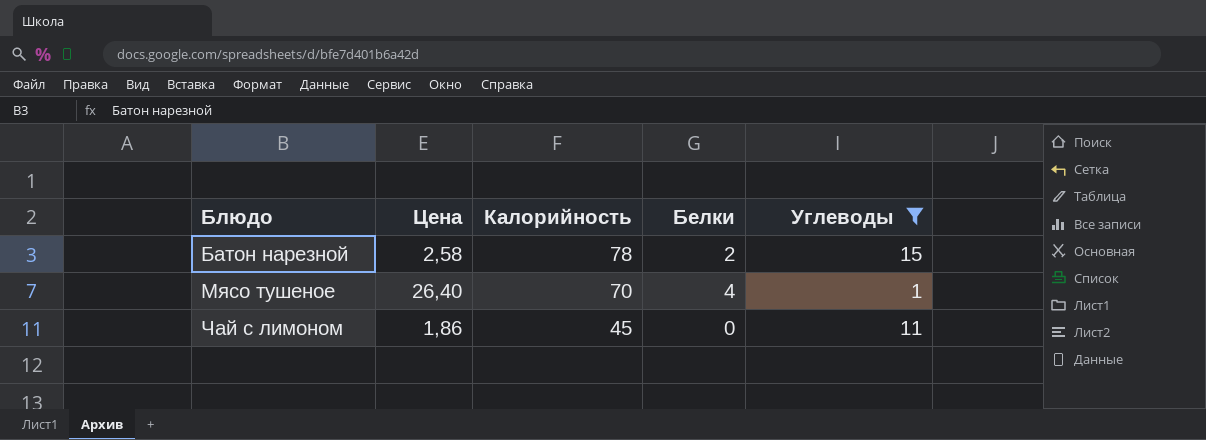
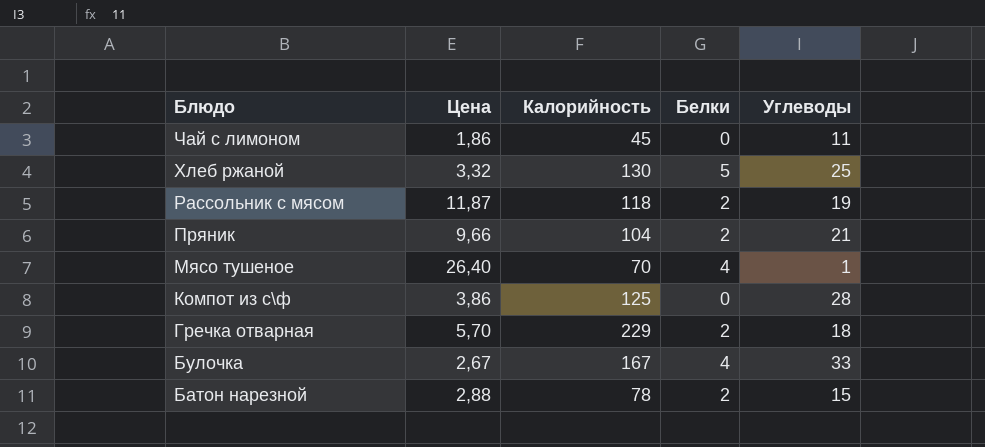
filter: Углеводы <= 15 -> none
row order: Блюдо ascending -> Блюдо descending
Батон нарезной | Цена: 2,58 -> 2,88

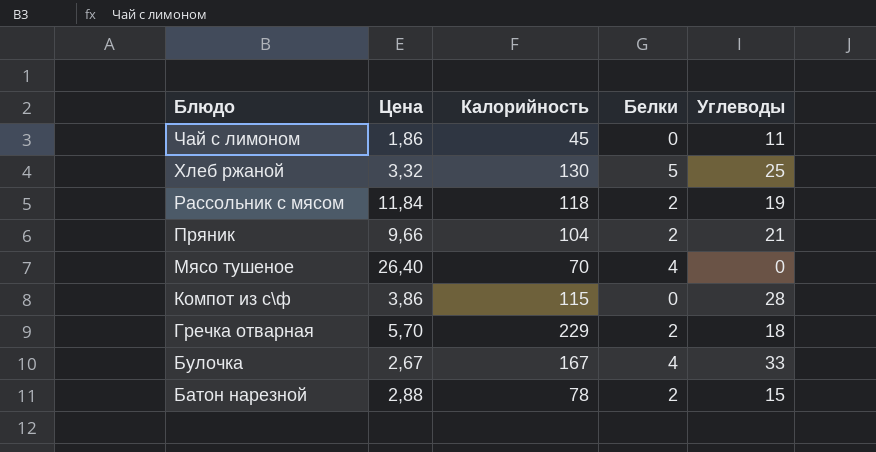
Рассольник с мясом | Цена: 11,87 -> 11,84
Мясо тушеное | Углеводы: 1 -> 0
Компот из с\ф | Калорийность: 125 -> 115

